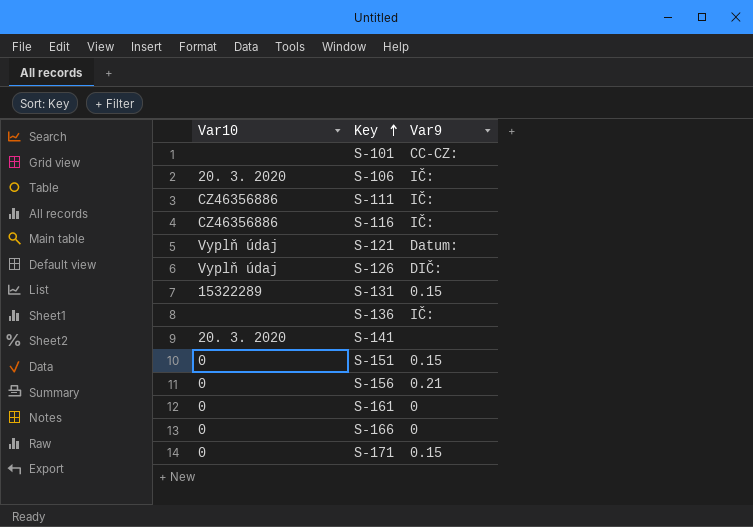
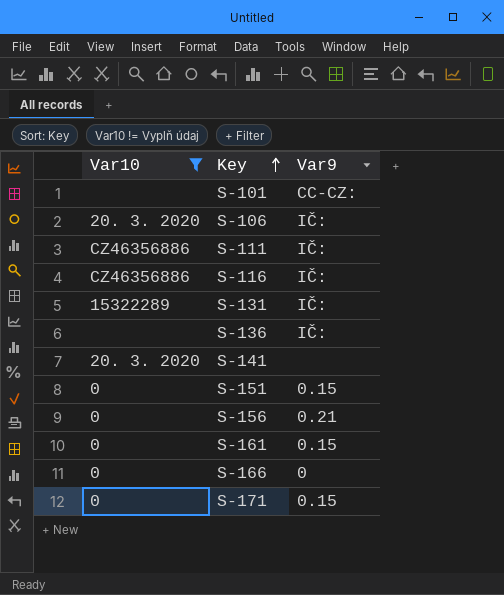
filter: none -> Var10 != Vyplň údaj
S-131 | Var9: 0.15 -> IČ:
S-161 | Var9: 0 -> 0.15

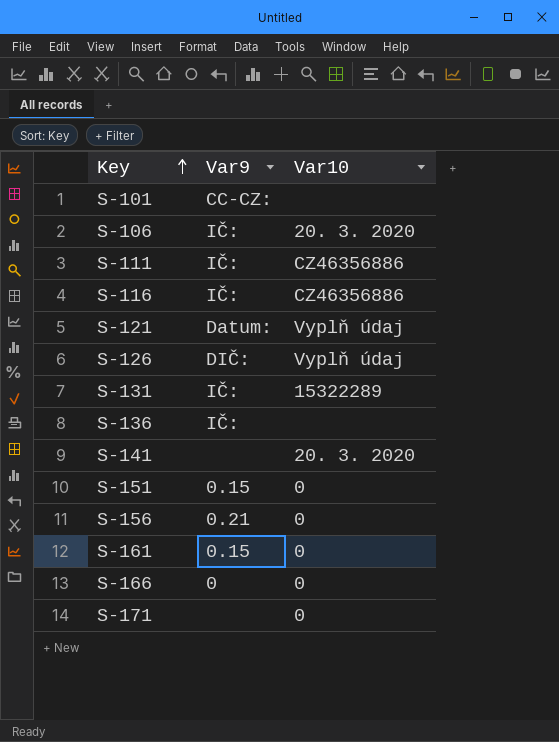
filter: Var10 != Vyplň údaj -> none
column Var10 | position: 1 -> 3
S-171 | Var9: 0.15 -> none

